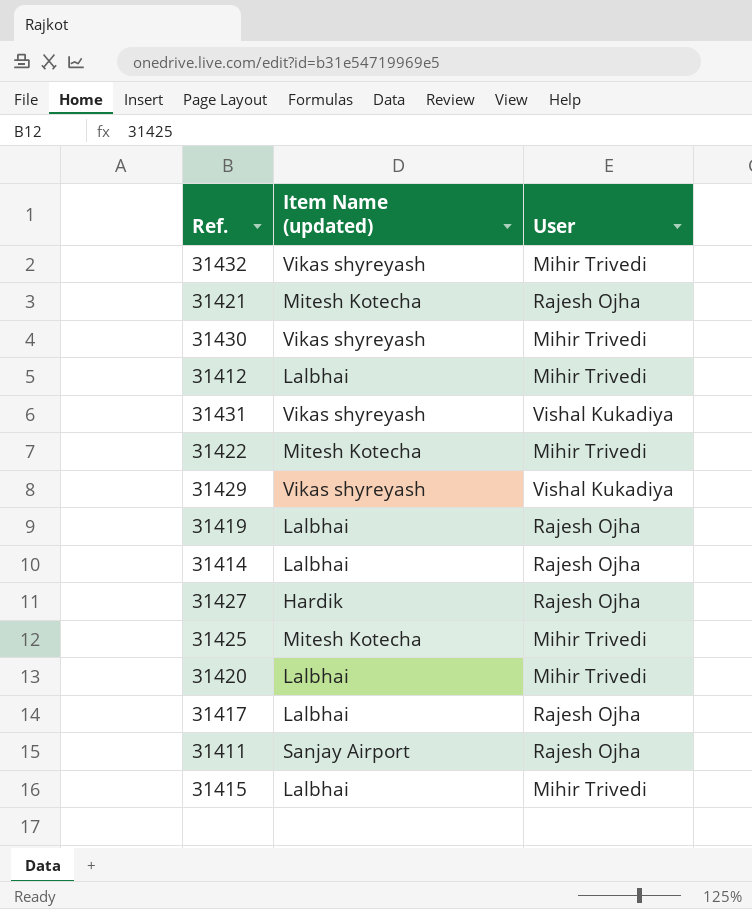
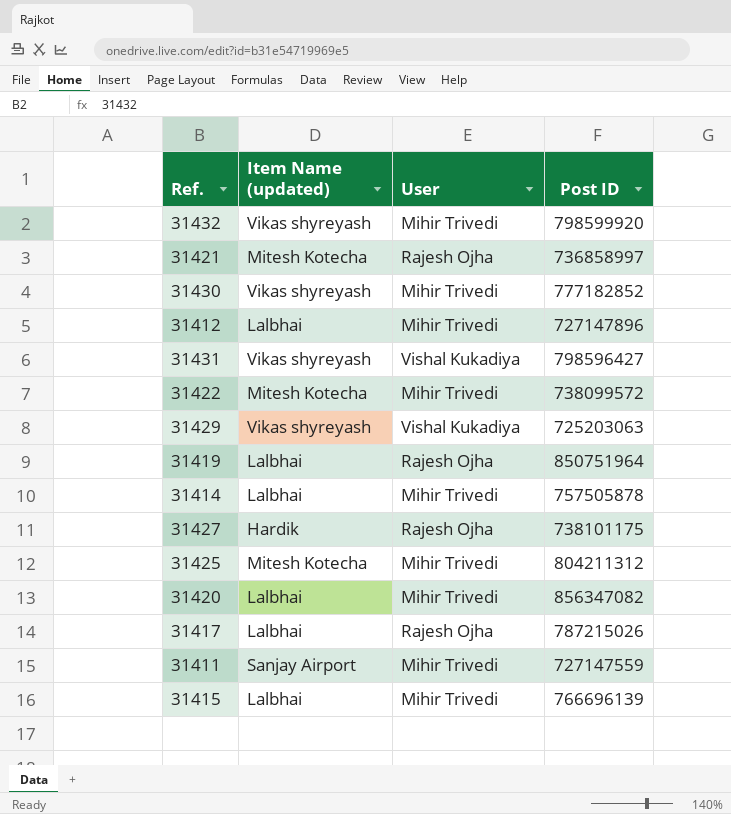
column Post ID | position: none -> 4
31414 | User: Rajesh Ojha -> Mihir Trivedi
31411 | User: Rajesh Ojha -> Mihir Trivedi

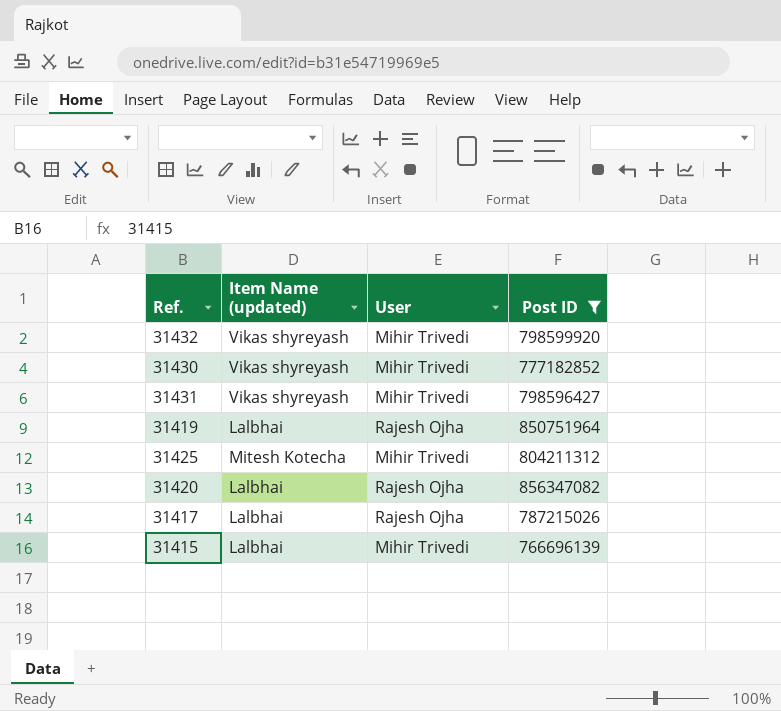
filter: none -> Post ID >= 766696139
31431 | User: Vishal Kukadiya -> Mihir Trivedi
31420 | User: Mihir Trivedi -> Rajesh Ojha

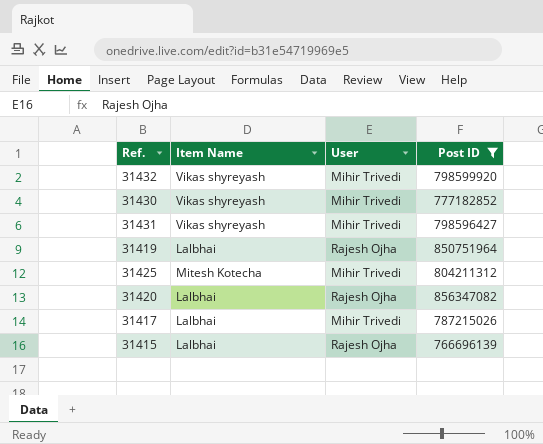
column name: Item Name (updated) -> Item Name
31417 | User: Rajesh Ojha -> Mihir Trivedi
31415 | User: Mihir Trivedi -> Rajesh Ojha

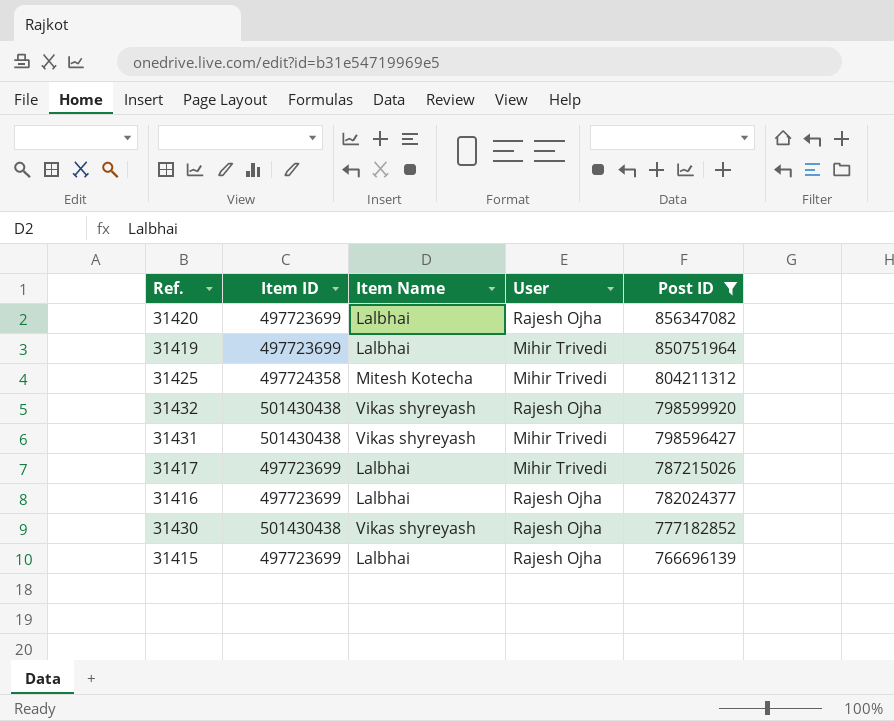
row order: none -> Post ID descending
column Item ID | position: none -> 2
31419 | User: Rajesh Ojha -> Mihir Trivedi
31432 | User: Mihir Trivedi -> Rajesh Ojha
row 31416: none -> 497723699 | Lalbhai | Rajesh Ojha | 782024377
31430 | User: Mihir Trivedi -> Rajesh Ojha

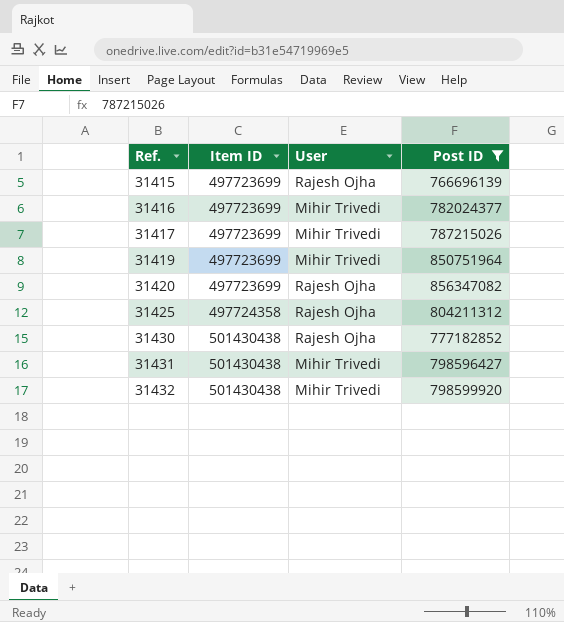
row order: Post ID descending -> Ref. ascending
column Item Name | position: 3 -> none
31416 | User: Rajesh Ojha -> Mihir Trivedi
31425 | User: Mihir Trivedi -> Rajesh Ojha
31432 | User: Rajesh Ojha -> Mihir Trivedi

